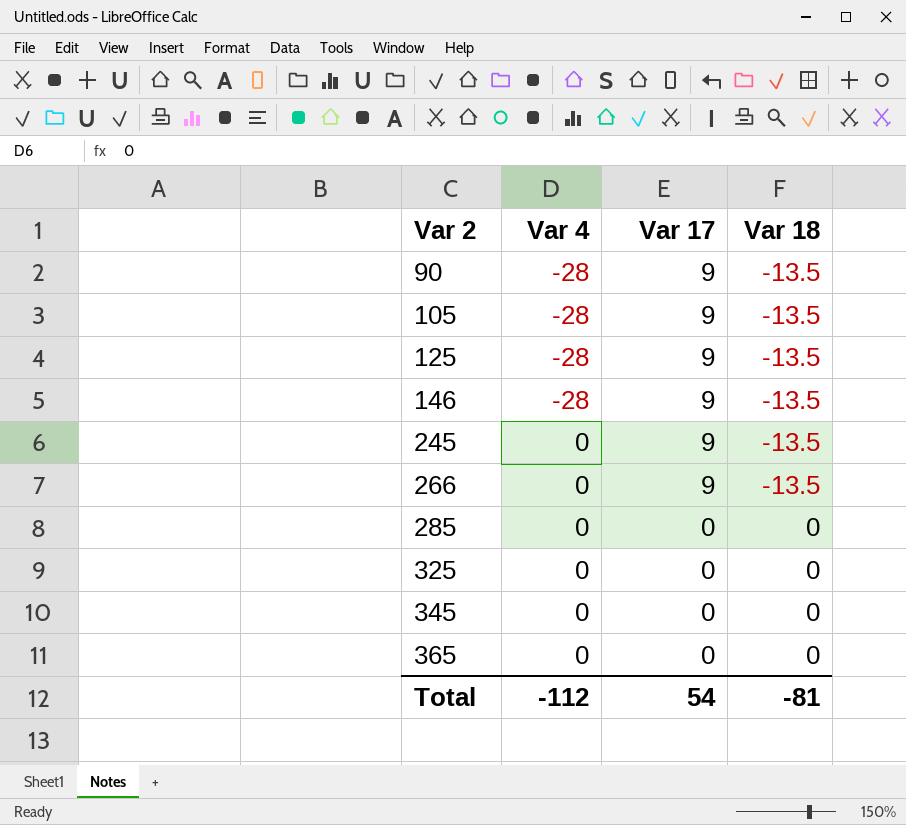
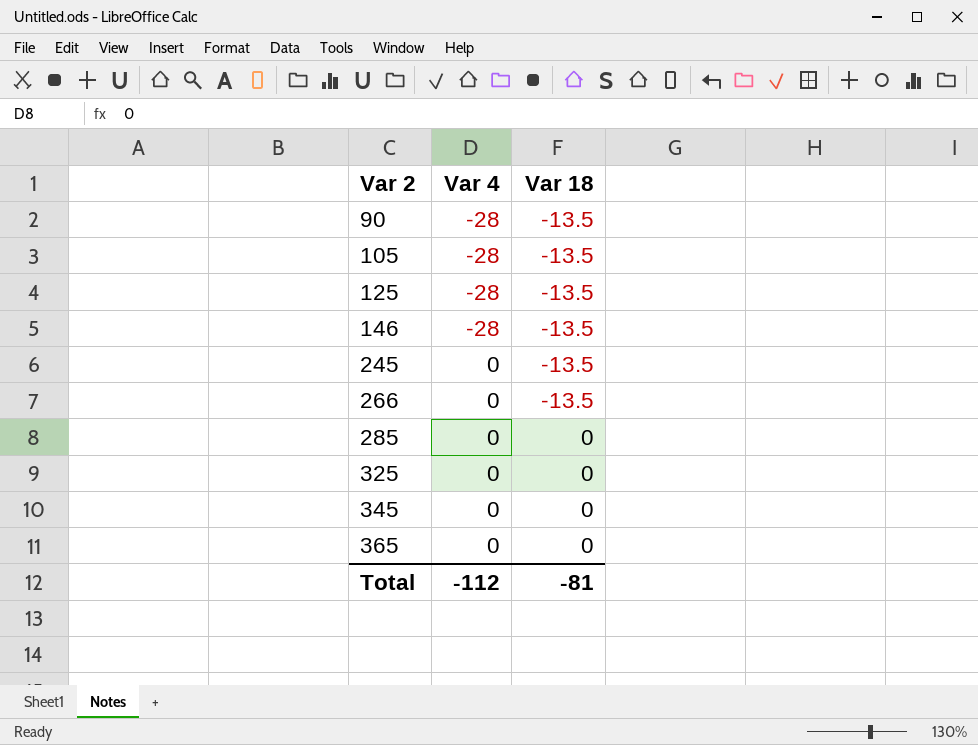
column Var 17 | position: 3 -> none

